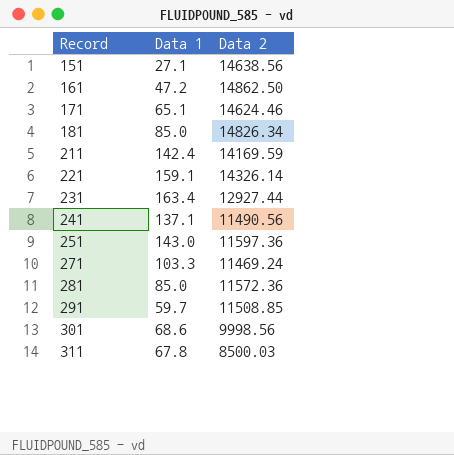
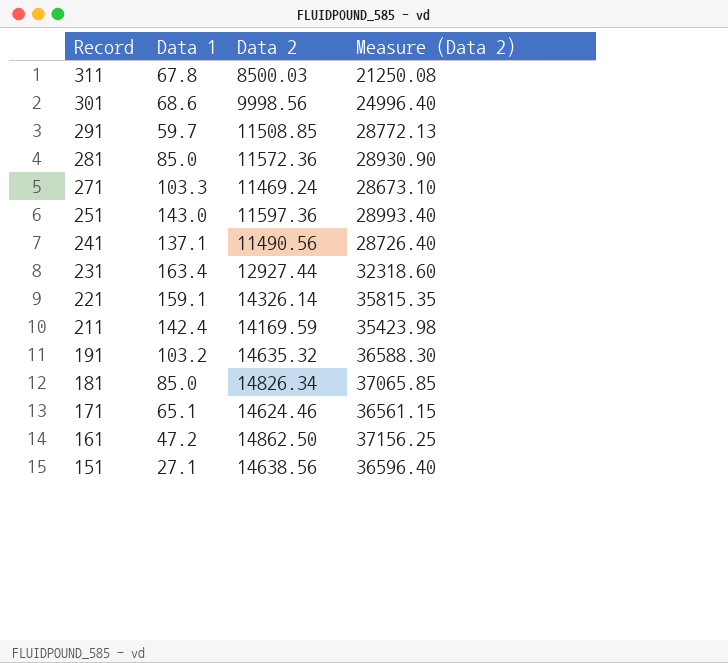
row order: Record ascending -> Record descending
column Measure (Data 2) | formula: none -> [Data 2] * 2.5
row 191: none -> 103.2 | 14635.32 | 36588.30

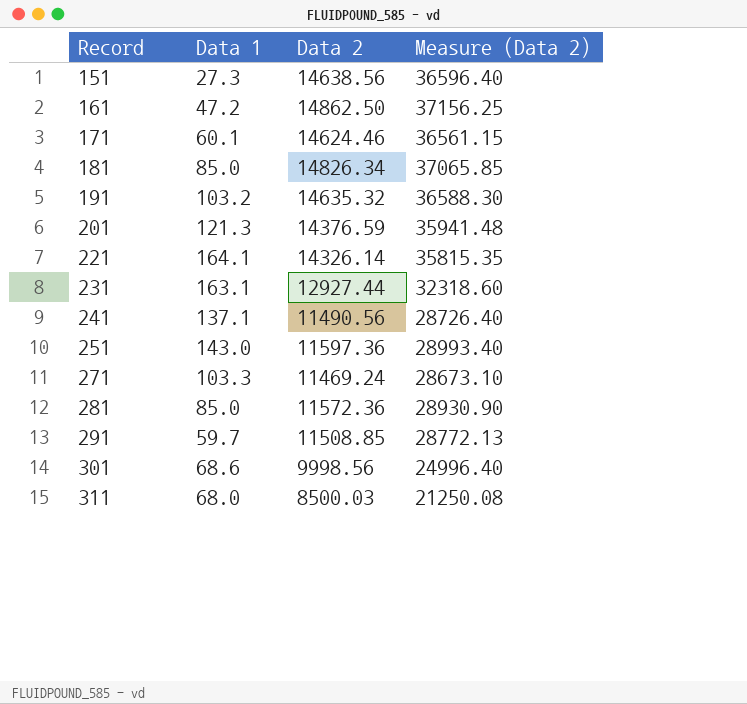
row order: Record descending -> Record ascending
row 211: 142.4 | 14169.59 | 35423.98 -> none
151 | Data 1: 27.1 -> 27.3
171 | Data 1: 65.1 -> 60.1
row 201: none -> 121.3 | 14376.59 | 35941.48
221 | Data 1: 159.1 -> 164.1
231 | Data 1: 163.4 -> 163.1
311 | Data 1: 67.8 -> 68.0

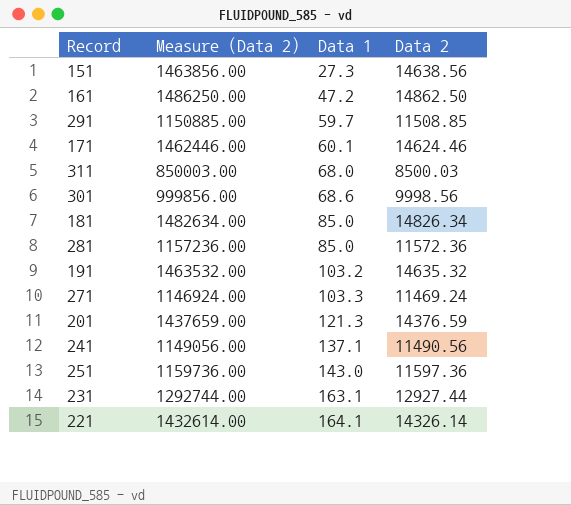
row order: Record ascending -> Data 1 ascending
column Measure (Data 2) | formula: [Data 2] * 2.5 -> [Data 2] * 100
column Measure (Data 2) | position: 4 -> 2

